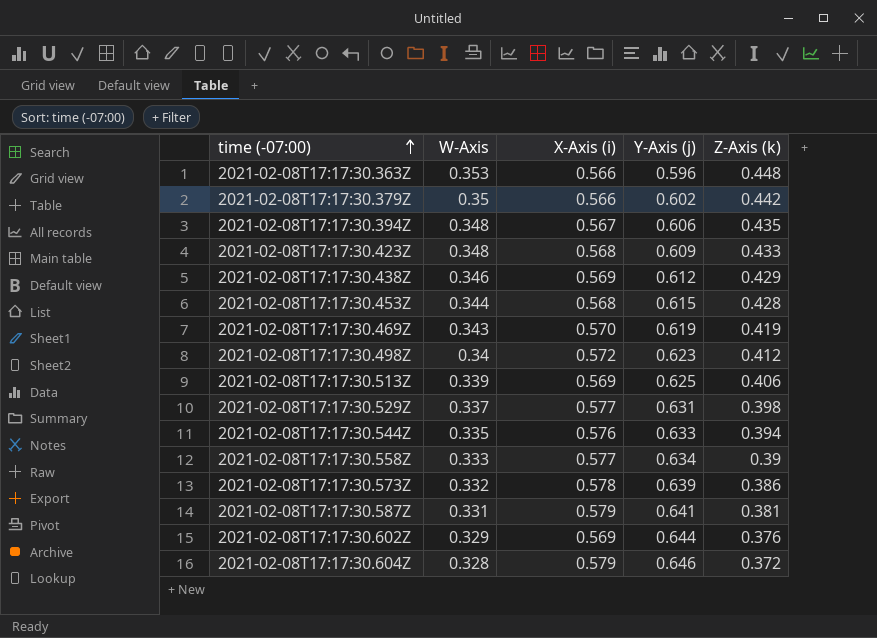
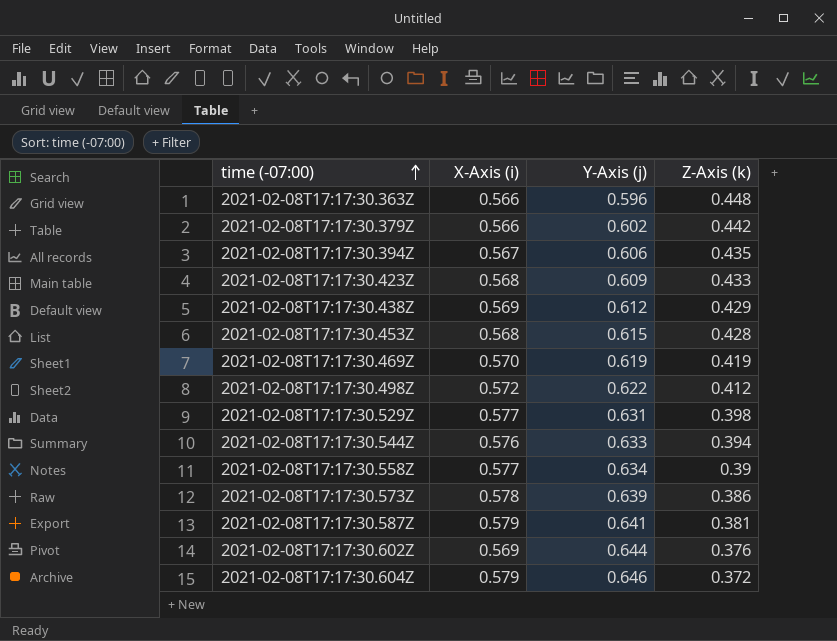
column W-Axis | position: 2 -> none
row 2021-02-08T17:17:30.513Z: 0.339 | 0.569 | 0.625 | 0.406 -> none
2021-02-08T17:17:30.498Z | Y-Axis (j): 0.623 -> 0.622

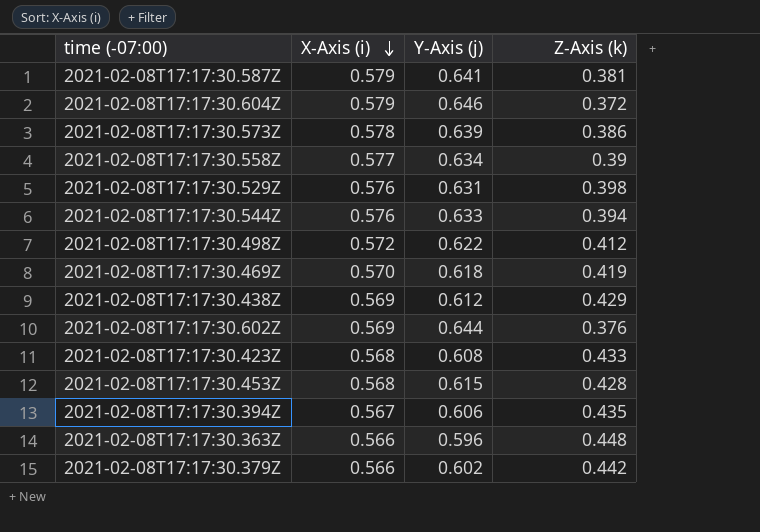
row order: time (-07:00) ascending -> X-Axis (i) descending
2021-02-08T17:17:30.529Z | X-Axis (i): 0.577 -> 0.576
2021-02-08T17:17:30.469Z | Y-Axis (j): 0.619 -> 0.618
2021-02-08T17:17:30.423Z | Y-Axis (j): 0.609 -> 0.608

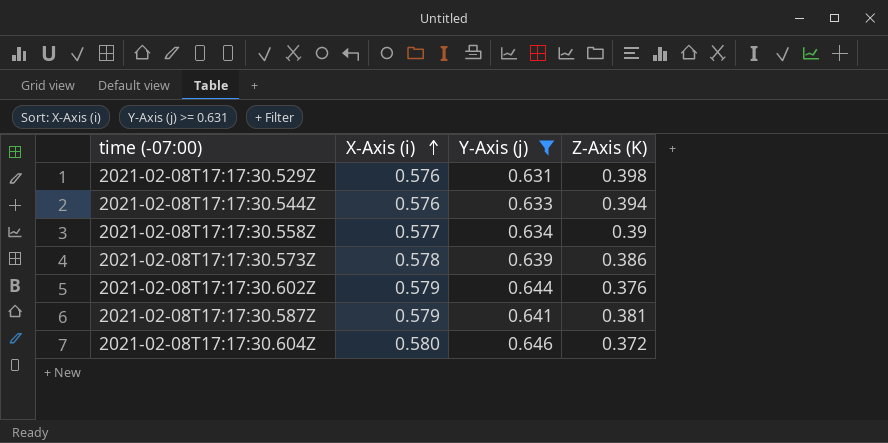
filter: none -> Y-Axis (j) >= 0.631
row order: X-Axis (i) descending -> X-Axis (i) ascending
column name: Z-Axis (k) -> Z-Axis (K)
2021-02-08T17:17:30.602Z | X-Axis (i): 0.569 -> 0.579
2021-02-08T17:17:30.604Z | X-Axis (i): 0.579 -> 0.580

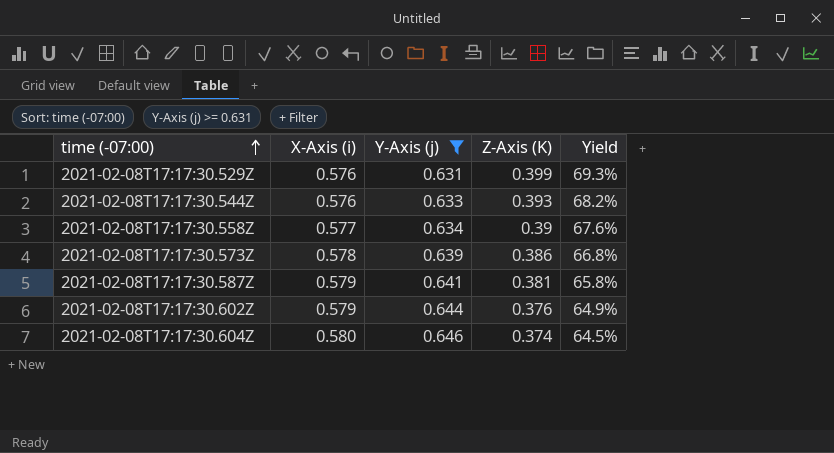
row order: X-Axis (i) ascending -> time (-07:00) ascending
column Yield | formula: none -> [Z-Axis (K)] / [X-Axis (i)]
2021-02-08T17:17:30.529Z | Z-Axis (K): 0.398 -> 0.399
2021-02-08T17:17:30.544Z | Z-Axis (K): 0.394 -> 0.393
2021-02-08T17:17:30.604Z | Z-Axis (K): 0.372 -> 0.374

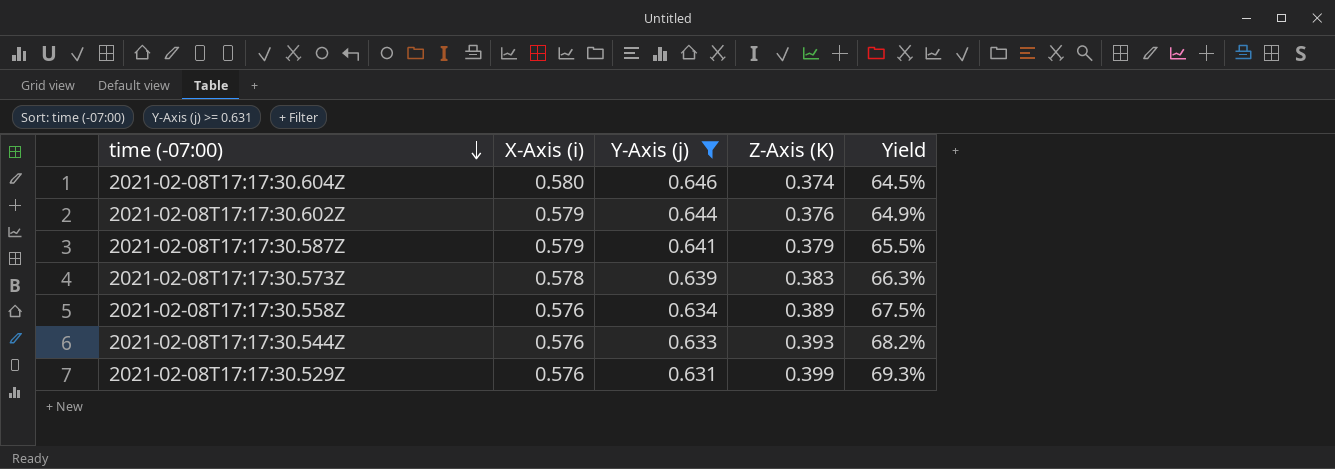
row order: time (-07:00) ascending -> time (-07:00) descending
2021-02-08T17:17:30.587Z | Z-Axis (K): 0.381 -> 0.379
2021-02-08T17:17:30.587Z | Yield: 65.8% -> 65.5%
2021-02-08T17:17:30.573Z | Z-Axis (K): 0.386 -> 0.383
2021-02-08T17:17:30.573Z | Yield: 66.8% -> 66.3%
2021-02-08T17:17:30.558Z | X-Axis (i): 0.577 -> 0.576
2021-02-08T17:17:30.558Z | Z-Axis (K): 0.39 -> 0.389
2021-02-08T17:17:30.558Z | Yield: 67.6% -> 67.5%

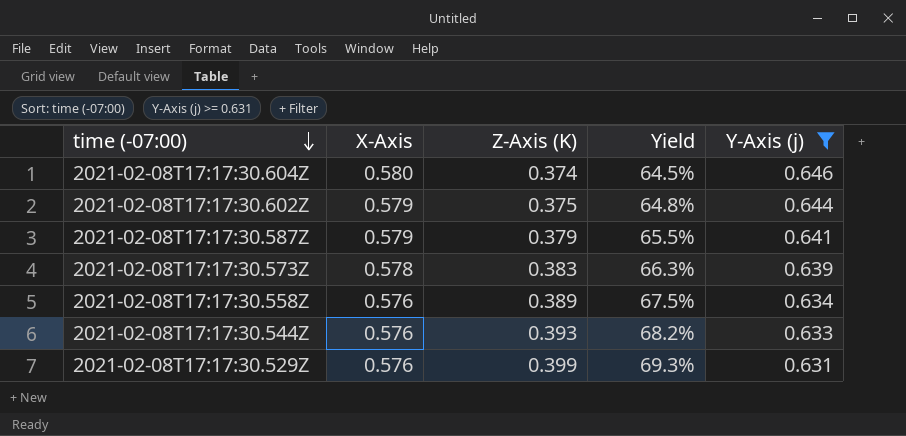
column name: X-Axis (i) -> X-Axis
column Y-Axis (j) | position: 3 -> 5
2021-02-08T17:17:30.602Z | Z-Axis (K): 0.376 -> 0.375
2021-02-08T17:17:30.602Z | Yield: 64.9% -> 64.8%

